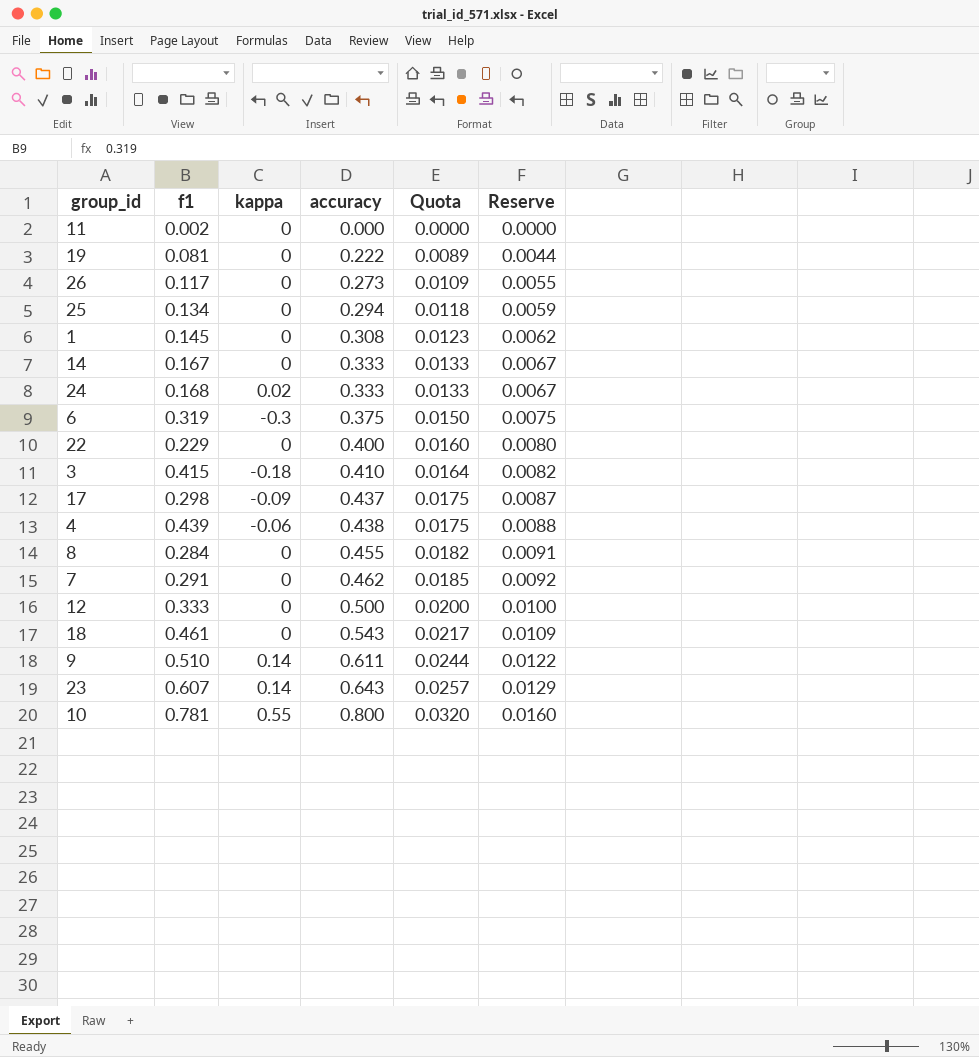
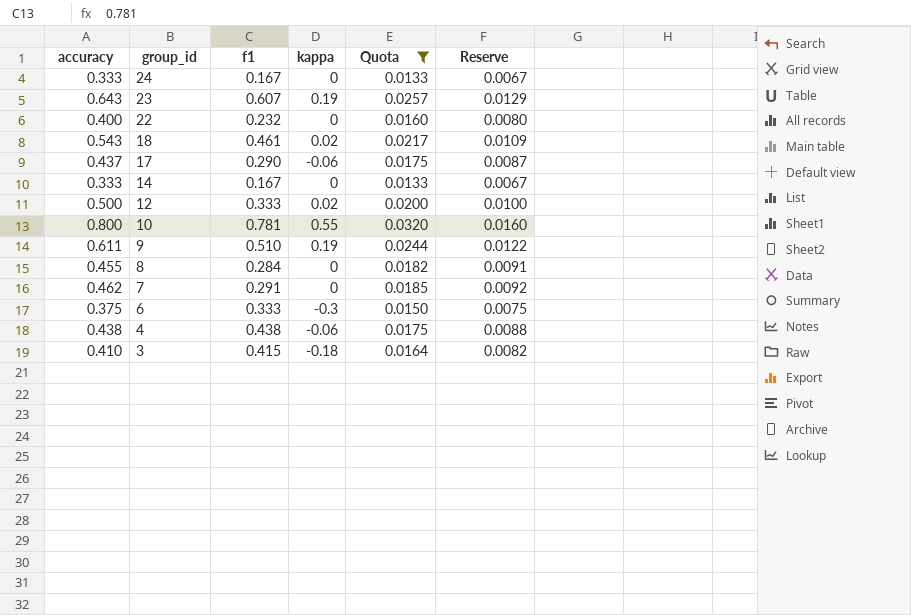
filter: none -> Quota >= 0.0133
row order: accuracy ascending -> group_id descending
column accuracy | position: 4 -> 1
24 | f1: 0.168 -> 0.167
24 | kappa: 0.02 -> 0
23 | kappa: 0.14 -> 0.19
22 | f1: 0.229 -> 0.232
18 | kappa: 0 -> 0.02
17 | f1: 0.298 -> 0.290
17 | kappa: -0.09 -> -0.06
12 | kappa: 0 -> 0.02
9 | kappa: 0.14 -> 0.19
6 | f1: 0.319 -> 0.333
4 | f1: 0.439 -> 0.438

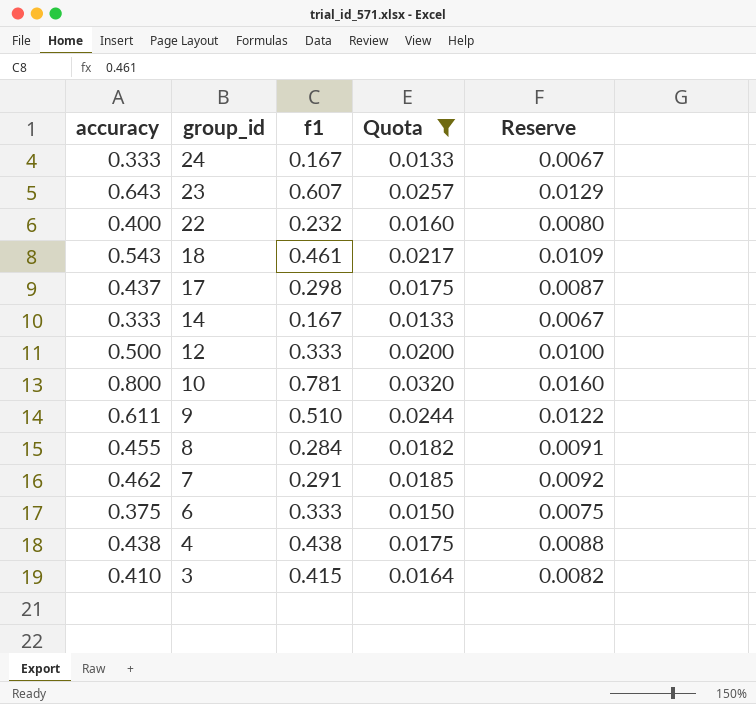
column kappa | position: 4 -> none
17 | f1: 0.290 -> 0.298

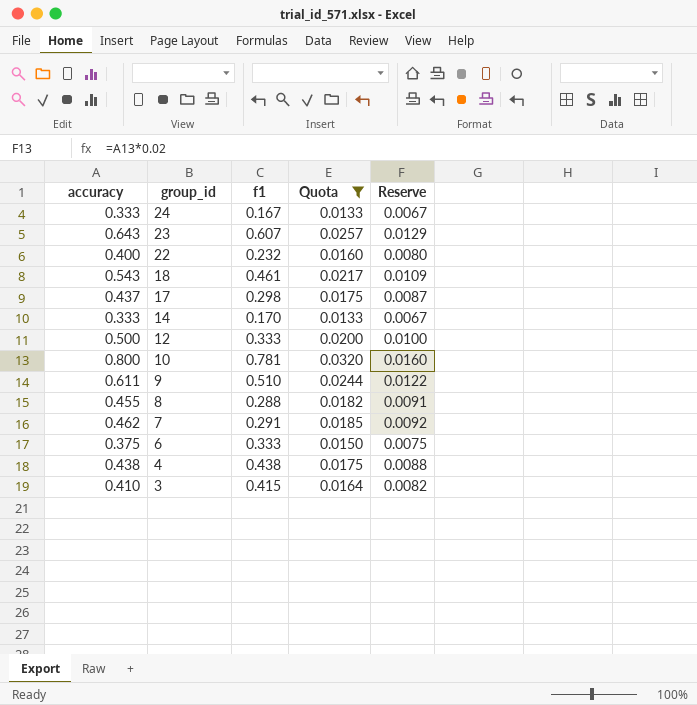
14 | f1: 0.167 -> 0.170
8 | f1: 0.284 -> 0.288

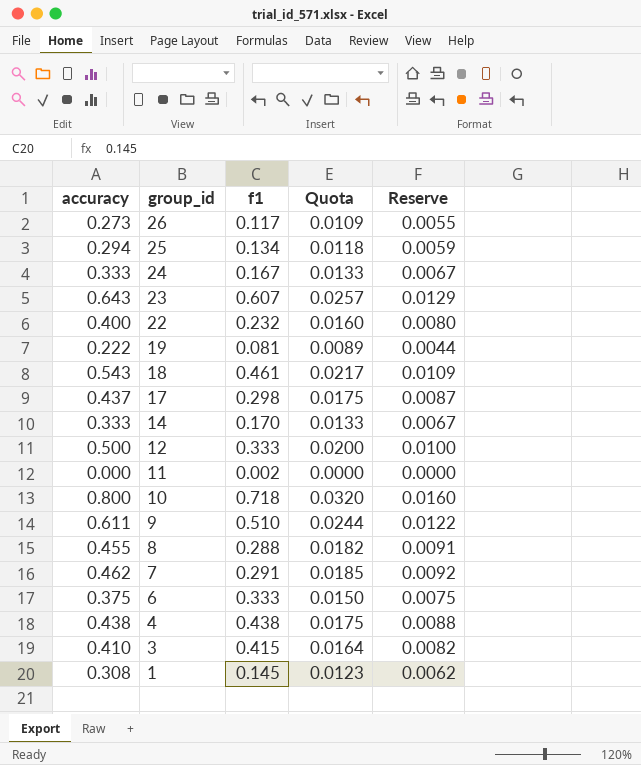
filter: Quota >= 0.0133 -> none
10 | f1: 0.781 -> 0.718

